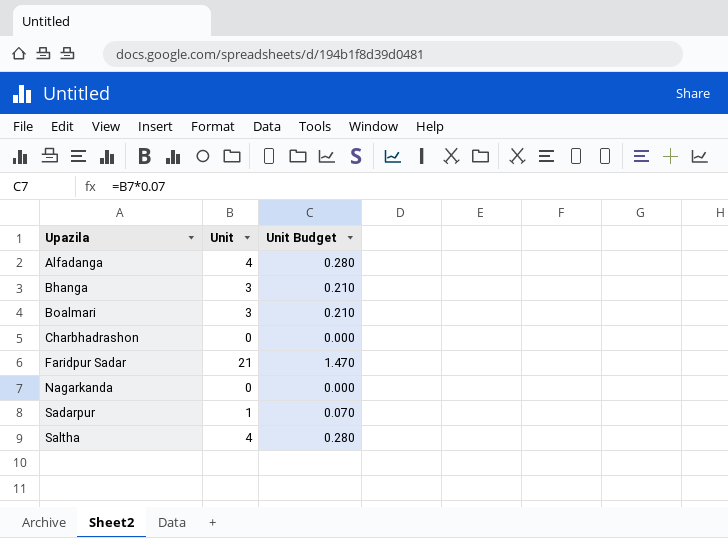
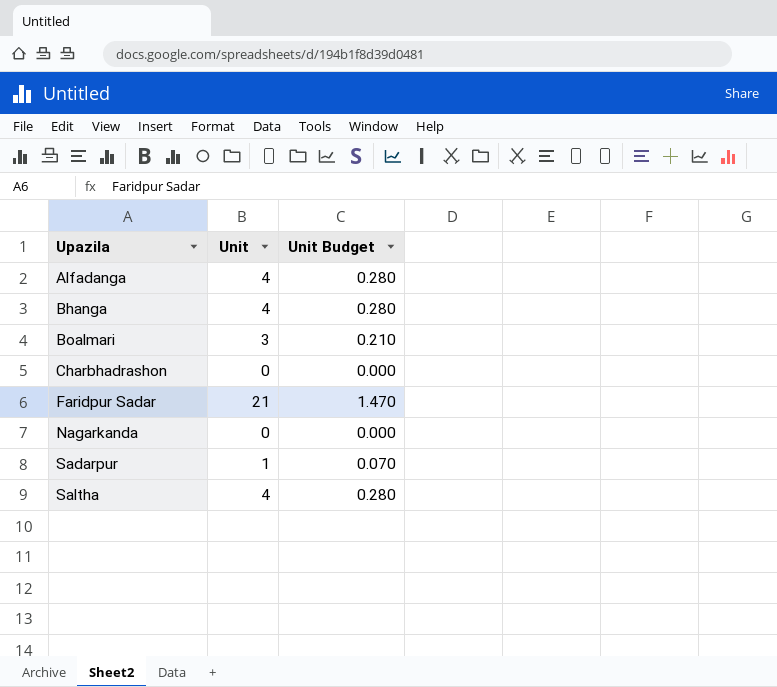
Bhanga | Unit: 3 -> 4
Bhanga | Unit Budget: 0.210 -> 0.280

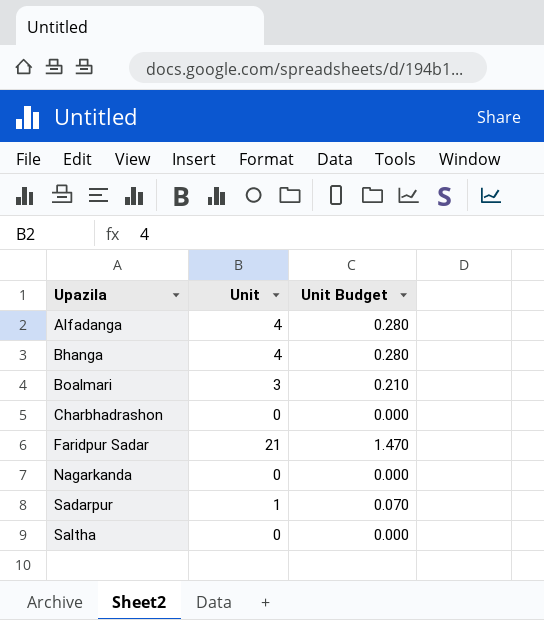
Saltha | Unit: 4 -> 0
Saltha | Unit Budget: 0.280 -> 0.000

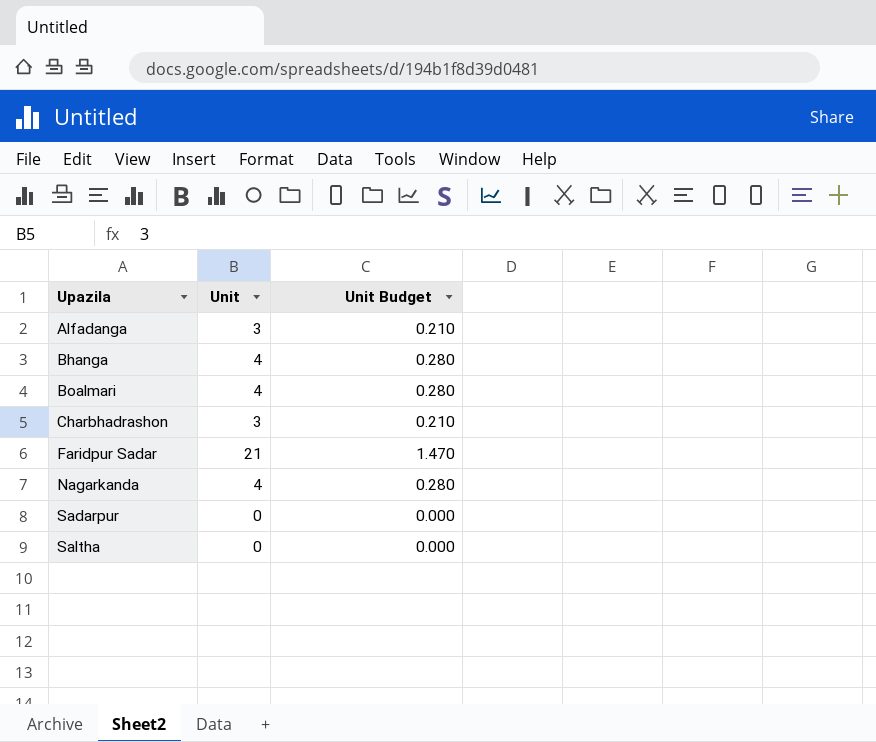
Alfadanga | Unit: 4 -> 3
Alfadanga | Unit Budget: 0.280 -> 0.210
Boalmari | Unit: 3 -> 4
Boalmari | Unit Budget: 0.210 -> 0.280
Charbhadrashon | Unit: 0 -> 3
Charbhadrashon | Unit Budget: 0.000 -> 0.210
Nagarkanda | Unit: 0 -> 4
Nagarkanda | Unit Budget: 0.000 -> 0.280
Sadarpur | Unit: 1 -> 0
Sadarpur | Unit Budget: 0.070 -> 0.000

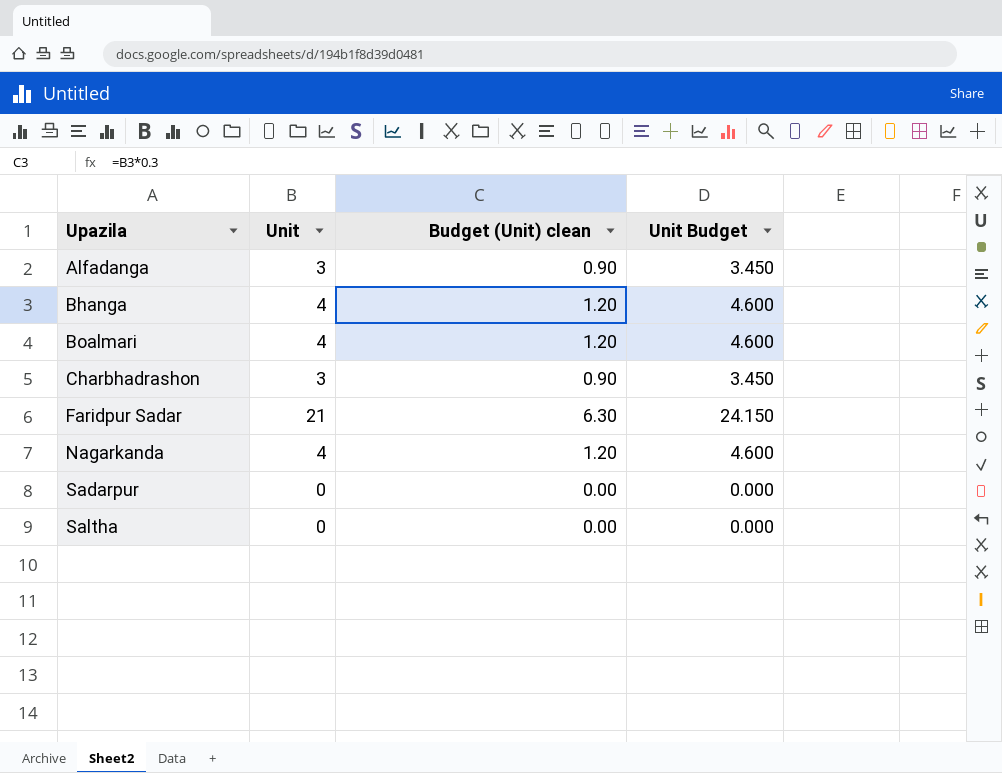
column Budget (Unit) clean | formula: none -> [Unit] * 0.3
column Unit Budget | formula: [Unit] * 0.07 -> [Unit] * 1.15

